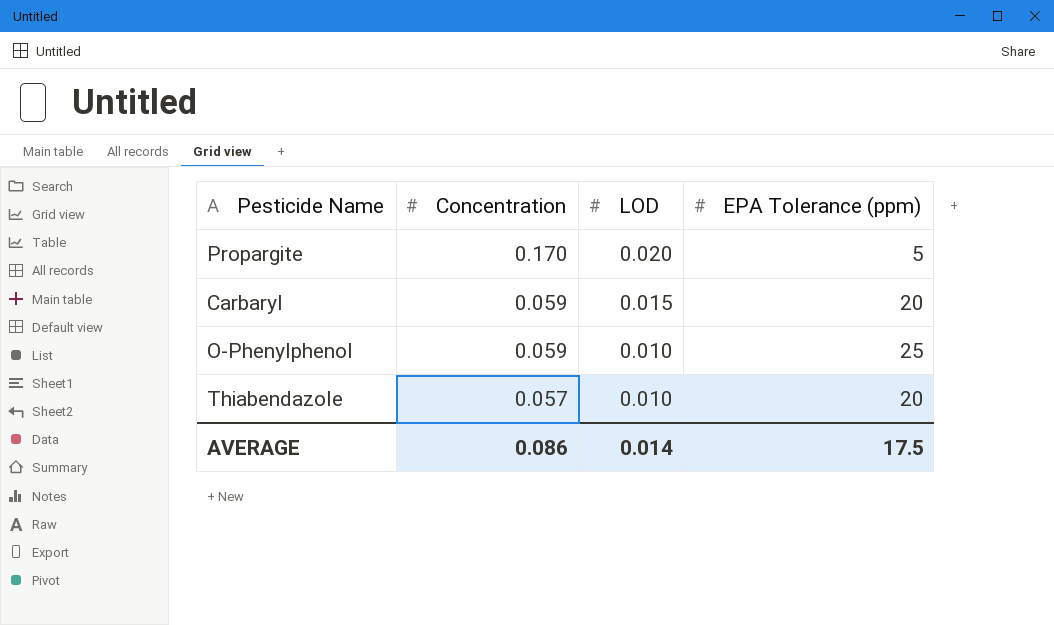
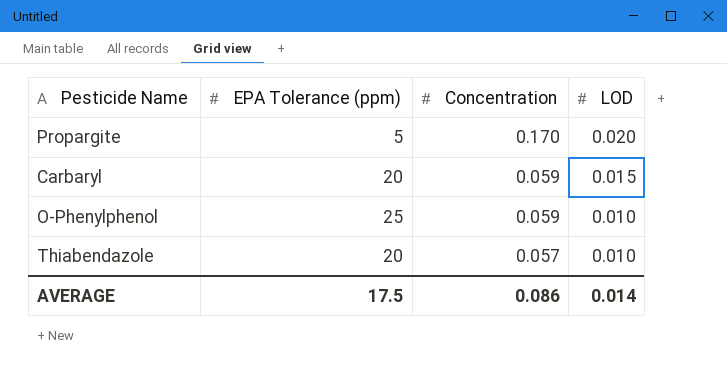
column EPA Tolerance (ppm) | position: 4 -> 2

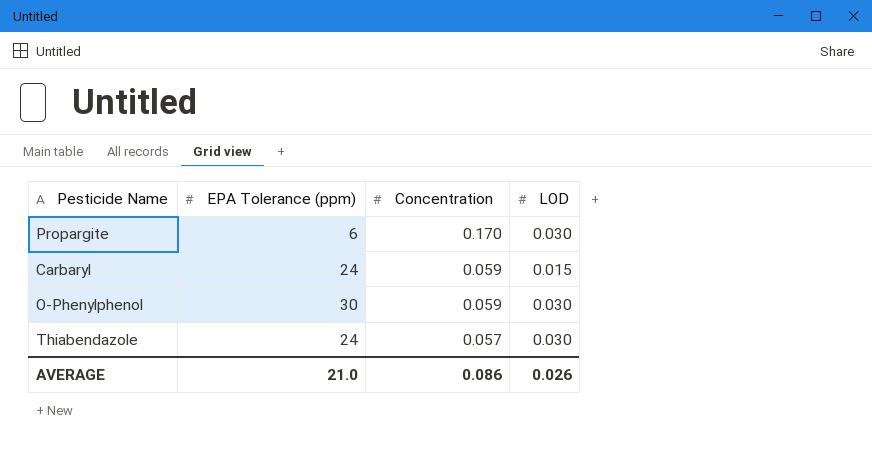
Propargite | EPA Tolerance (ppm): 5 -> 6
Propargite | LOD: 0.020 -> 0.030
Carbaryl | EPA Tolerance (ppm): 20 -> 24
O-Phenylphenol | EPA Tolerance (ppm): 25 -> 30
O-Phenylphenol | LOD: 0.010 -> 0.030
Thiabendazole | EPA Tolerance (ppm): 20 -> 24
Thiabendazole | LOD: 0.010 -> 0.030
AVERAGE | EPA Tolerance (ppm): 17.5 -> 21.0
AVERAGE | LOD: 0.014 -> 0.026

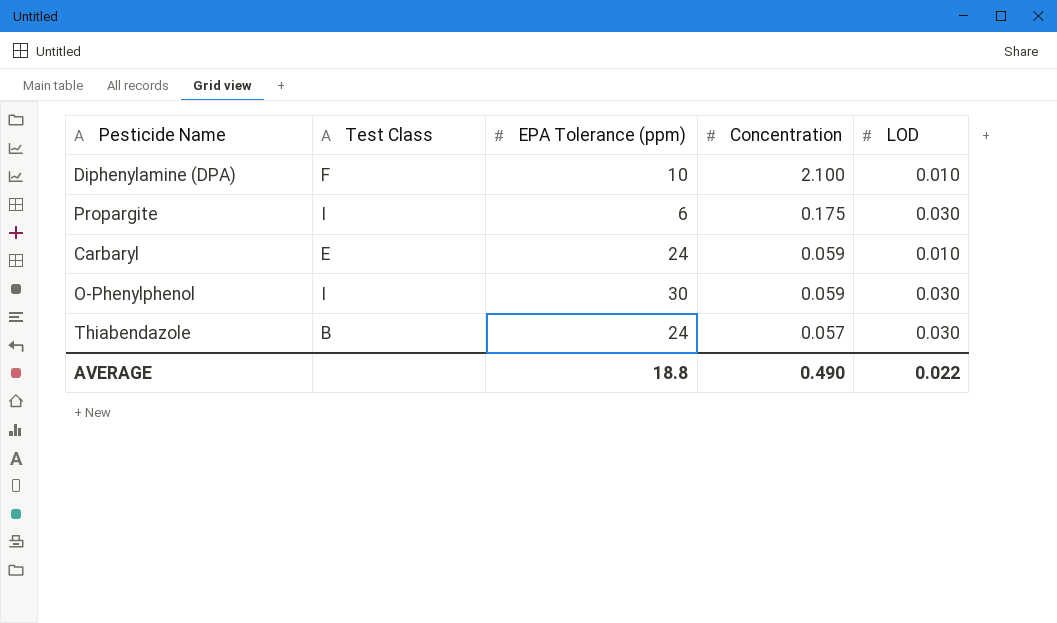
column Test Class | position: none -> 2
row Diphenylamine (DPA): none -> F | 10 | 2.100 | 0.010
Propargite | Concentration: 0.170 -> 0.175
Carbaryl | LOD: 0.015 -> 0.010
AVERAGE | EPA Tolerance (ppm): 21.0 -> 18.8
AVERAGE | Concentration: 0.086 -> 0.490
AVERAGE | LOD: 0.026 -> 0.022

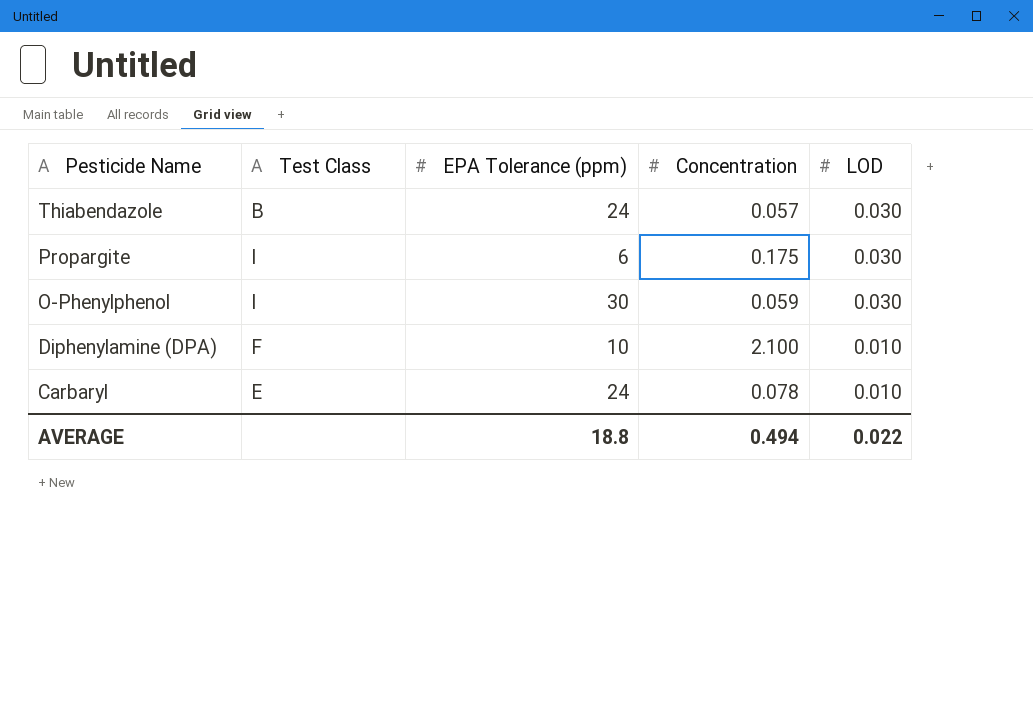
row order: Concentration descending -> Pesticide Name descending
Carbaryl | Concentration: 0.059 -> 0.078
AVERAGE | Concentration: 0.490 -> 0.494

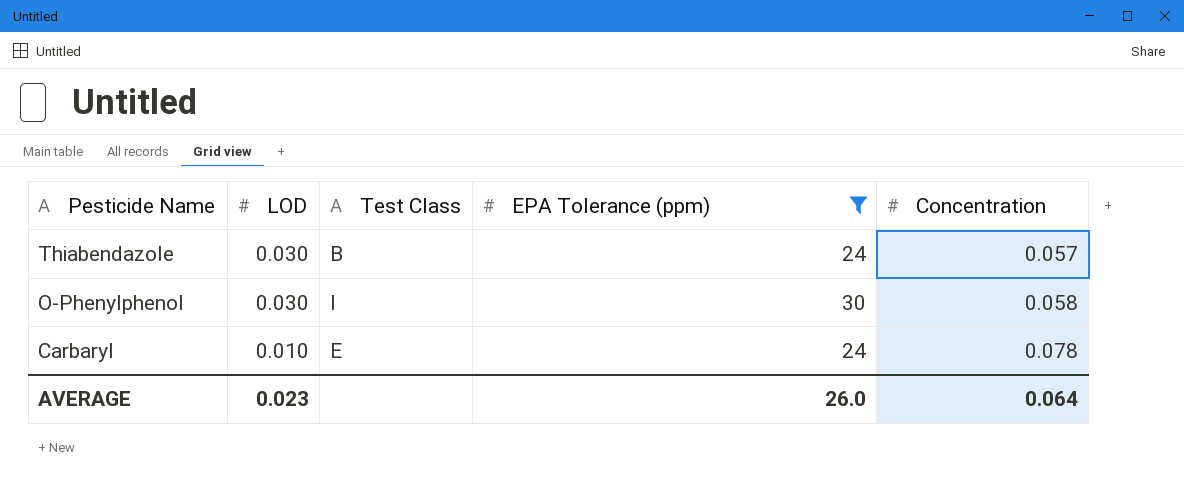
filter: none -> EPA Tolerance (ppm) >= 24
column LOD | position: 5 -> 2
O-Phenylphenol | Concentration: 0.059 -> 0.058
AVERAGE | LOD: 0.022 -> 0.023
AVERAGE | EPA Tolerance (ppm): 18.8 -> 26.0
AVERAGE | Concentration: 0.494 -> 0.064

